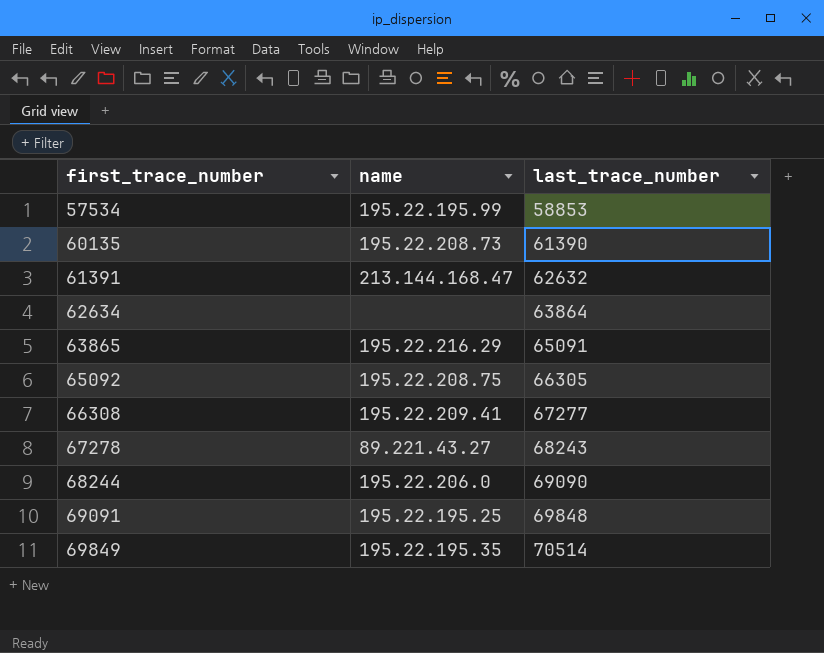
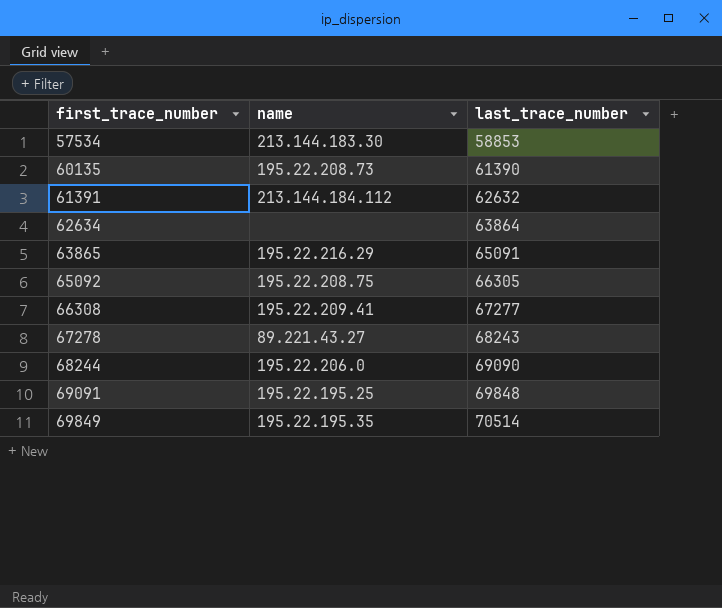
57534 | name: 195.22.195.99 -> 213.144.183.30
61391 | name: 213.144.168.47 -> 213.144.184.112

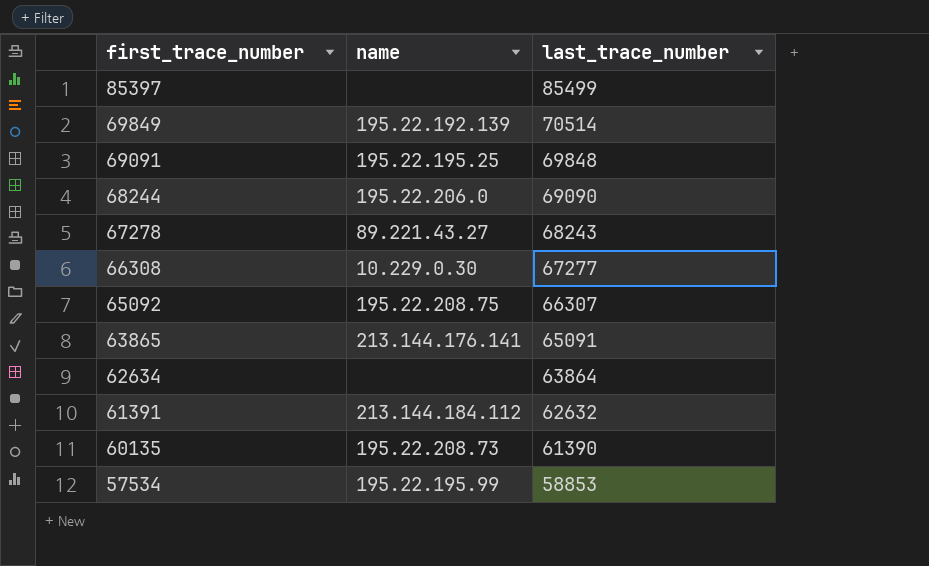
row order: first_trace_number ascending -> first_trace_number descending
row 85397: none -> none | 85499
69849 | name: 195.22.195.35 -> 195.22.192.139
66308 | name: 195.22.209.41 -> 10.229.0.30
65092 | last_trace_number: 66305 -> 66307
63865 | name: 195.22.216.29 -> 213.144.176.141
57534 | name: 213.144.183.30 -> 195.22.195.99

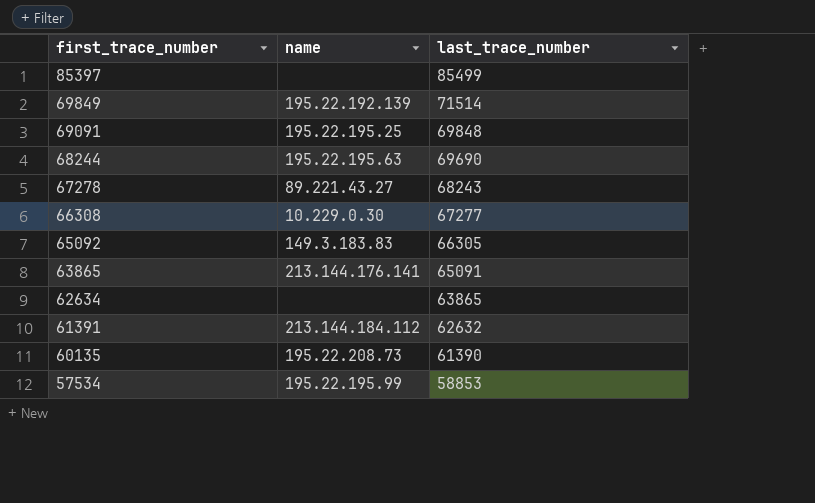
69849 | last_trace_number: 70514 -> 71514
68244 | name: 195.22.206.0 -> 195.22.195.63
68244 | last_trace_number: 69090 -> 69690
65092 | name: 195.22.208.75 -> 149.3.183.83
65092 | last_trace_number: 66307 -> 66305
62634 | last_trace_number: 63864 -> 63865

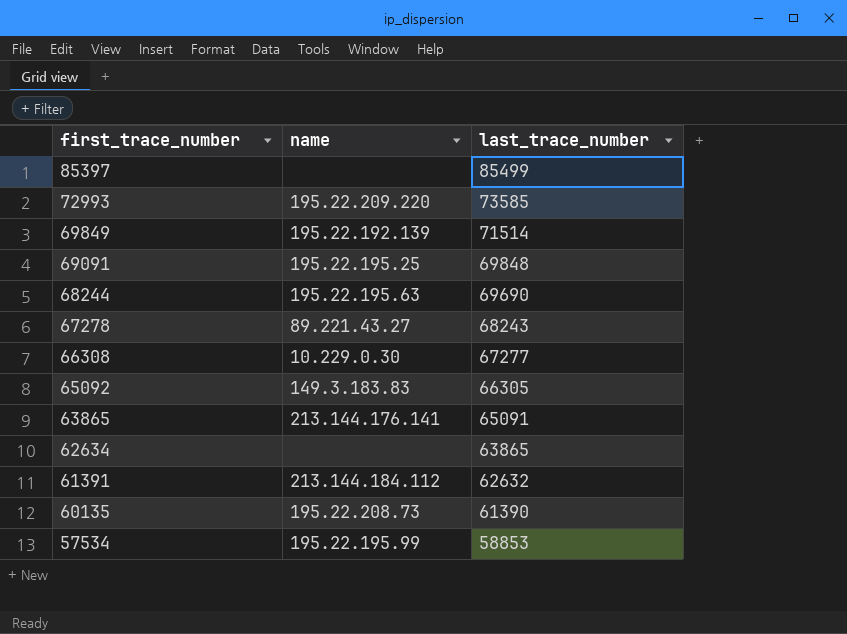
row 72993: none -> 195.22.209.220 | 73585

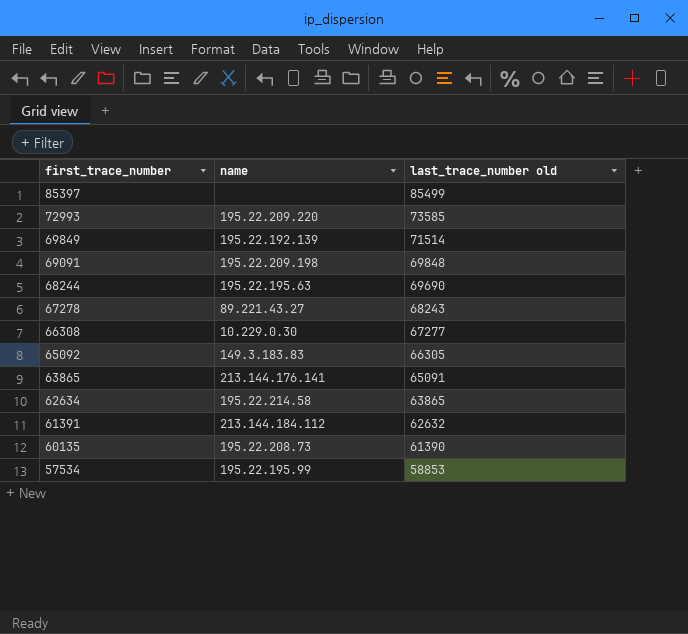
column name: last_trace_number -> last_trace_number old
69091 | name: 195.22.195.25 -> 195.22.209.198
62634 | name: none -> 195.22.214.58

